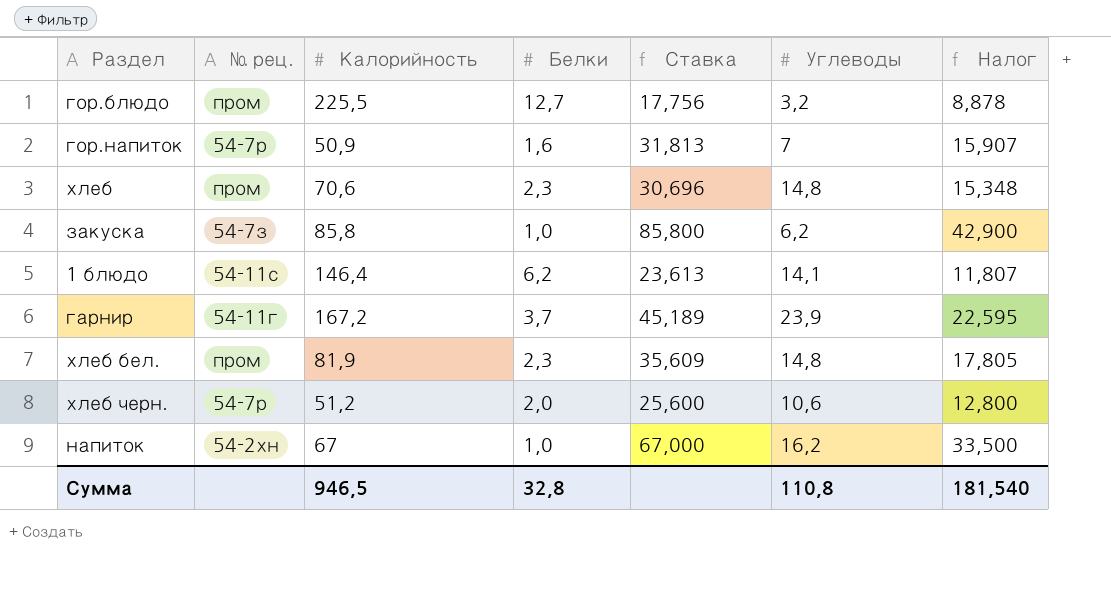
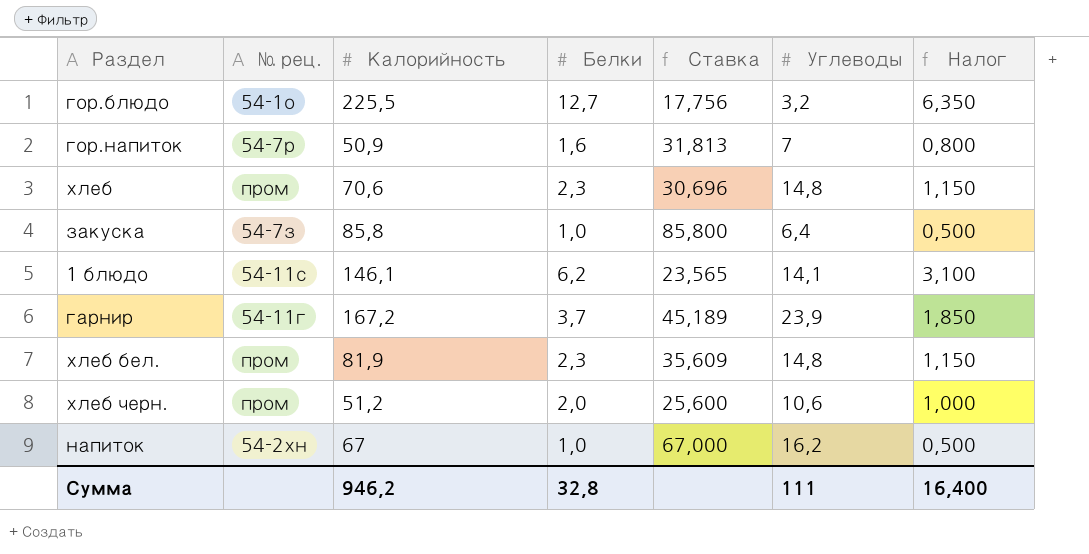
column Налог | formula: [Ставка] * 0,5 -> [Белки] * 0,5
гор.блюдо | № рец.: пром -> 54-1о
закуска | Углеводы: 6,2 -> 6,4
1 блюдо | Калорийность: 146,4 -> 146,1
1 блюдо | Ставка: 23,613 -> 23,565
хлеб черн. | № рец.: 54-7р -> пром
Сумма | Калорийность: 946,5 -> 946,2
Сумма | Углеводы: 110,8 -> 111
Сумма | Налог: 181,540 -> 16,400

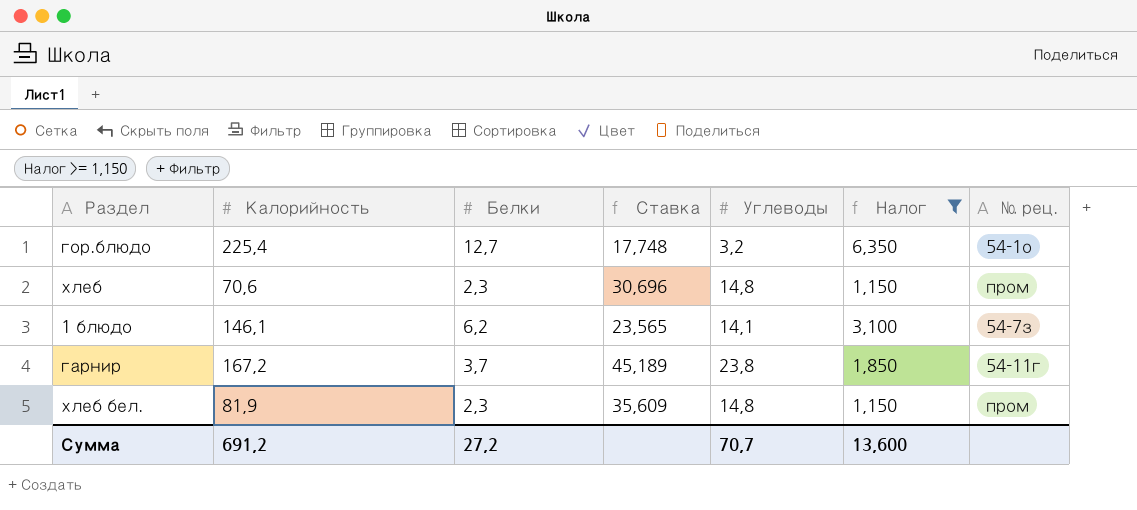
filter: none -> Налог >= 1,150
column № рец. | position: 2 -> 7
гор.блюдо | Калорийность: 225,5 -> 225,4
гор.блюдо | Ставка: 17,756 -> 17,748
1 блюдо | № рец.: 54-11с -> 54-7з
гарнир | Углеводы: 23,9 -> 23,8
Сумма | Калорийность: 946,2 -> 691,2
Сумма | Белки: 32,8 -> 27,2
Сумма | Углеводы: 111 -> 70,7
Сумма | Налог: 16,400 -> 13,600

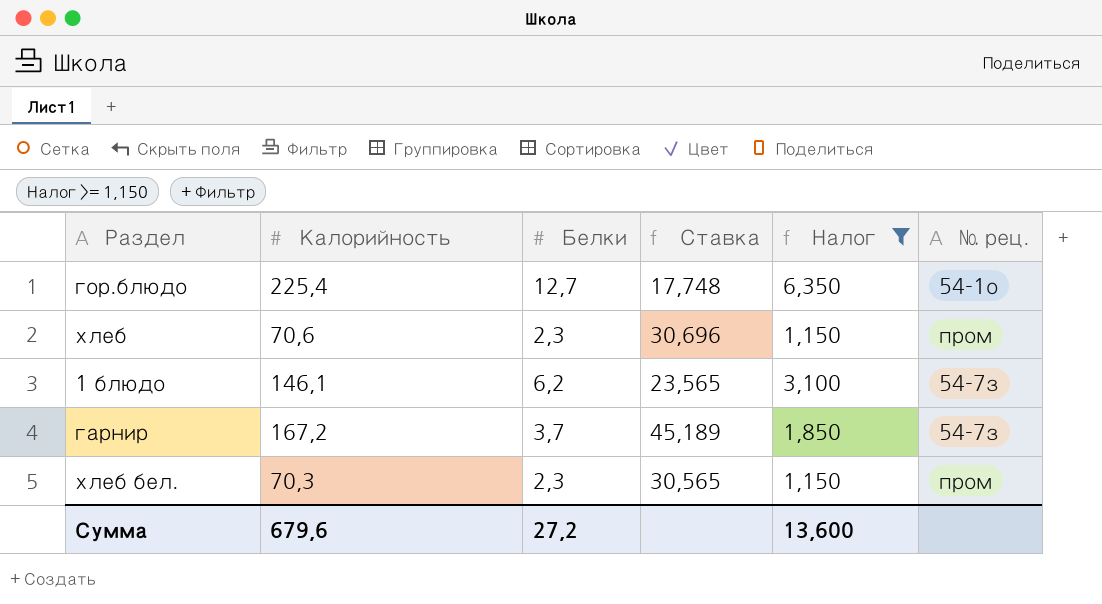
column Углеводы | position: 5 -> none
гарнир | № рец.: 54-11г -> 54-7з
хлеб бел. | Калорийность: 81,9 -> 70,3
хлеб бел. | Ставка: 35,609 -> 30,565
Сумма | Калорийность: 691,2 -> 679,6

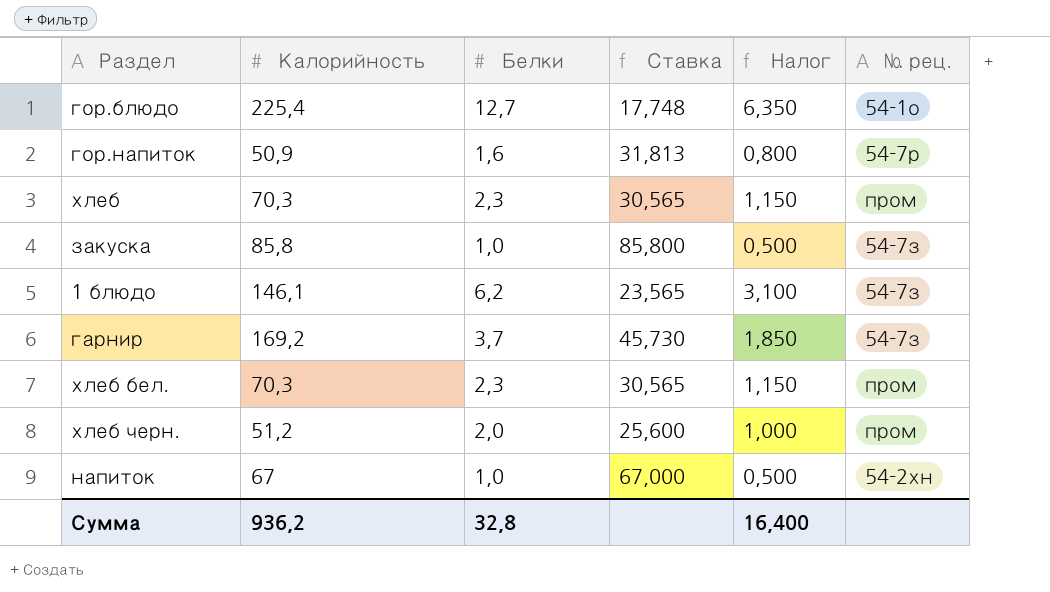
filter: Налог >= 1,150 -> none
хлеб | Калорийность: 70,6 -> 70,3
хлеб | Ставка: 30,696 -> 30,565
гарнир | Калорийность: 167,2 -> 169,2
гарнир | Ставка: 45,189 -> 45,730
Сумма | Калорийность: 679,6 -> 936,2
Сумма | Белки: 27,2 -> 32,8
Сумма | Налог: 13,600 -> 16,400

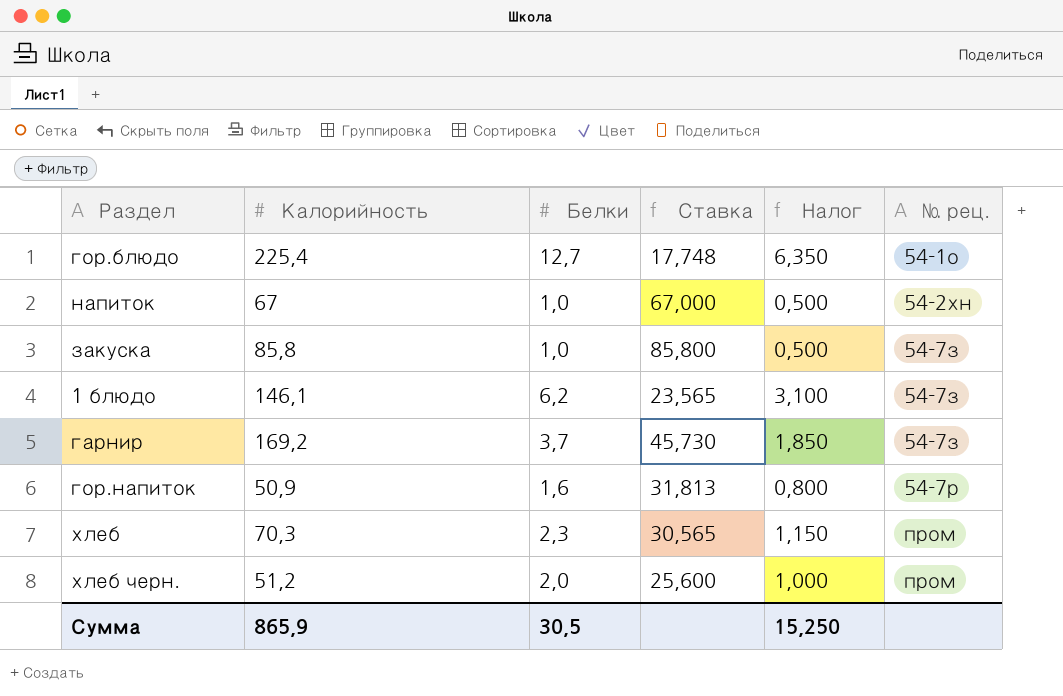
row order: none -> № рец. ascending
row хлеб бел.: 70,3 | 2,3 | 30,565 | 1,150 | пром -> none
Сумма | Калорийность: 936,2 -> 865,9
Сумма | Белки: 32,8 -> 30,5
Сумма | Налог: 16,400 -> 15,250

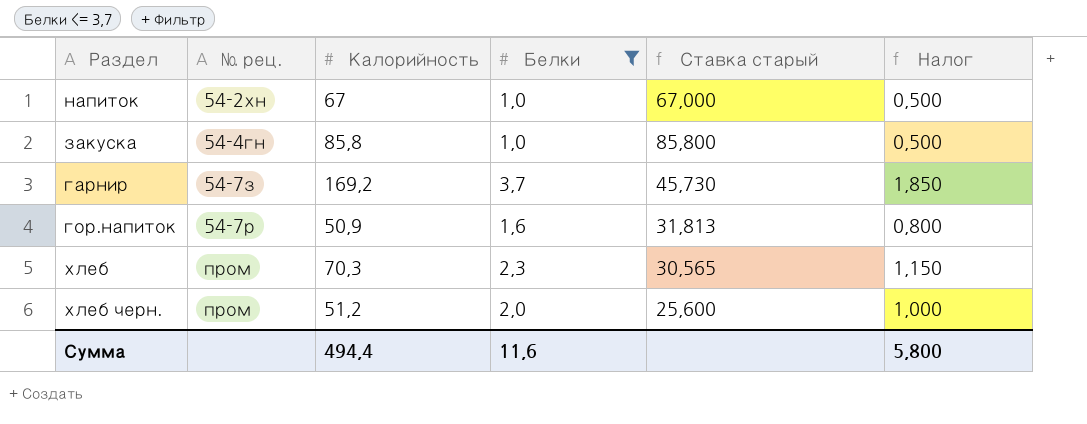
filter: none -> Белки <= 3,7
column № рец. | position: 6 -> 2
column name: Ставка -> Ставка старый
закуска | № рец.: 54-7з -> 54-4гн
Сумма | Калорийность: 865,9 -> 494,4
Сумма | Белки: 30,5 -> 11,6
Сумма | Налог: 15,250 -> 5,800

